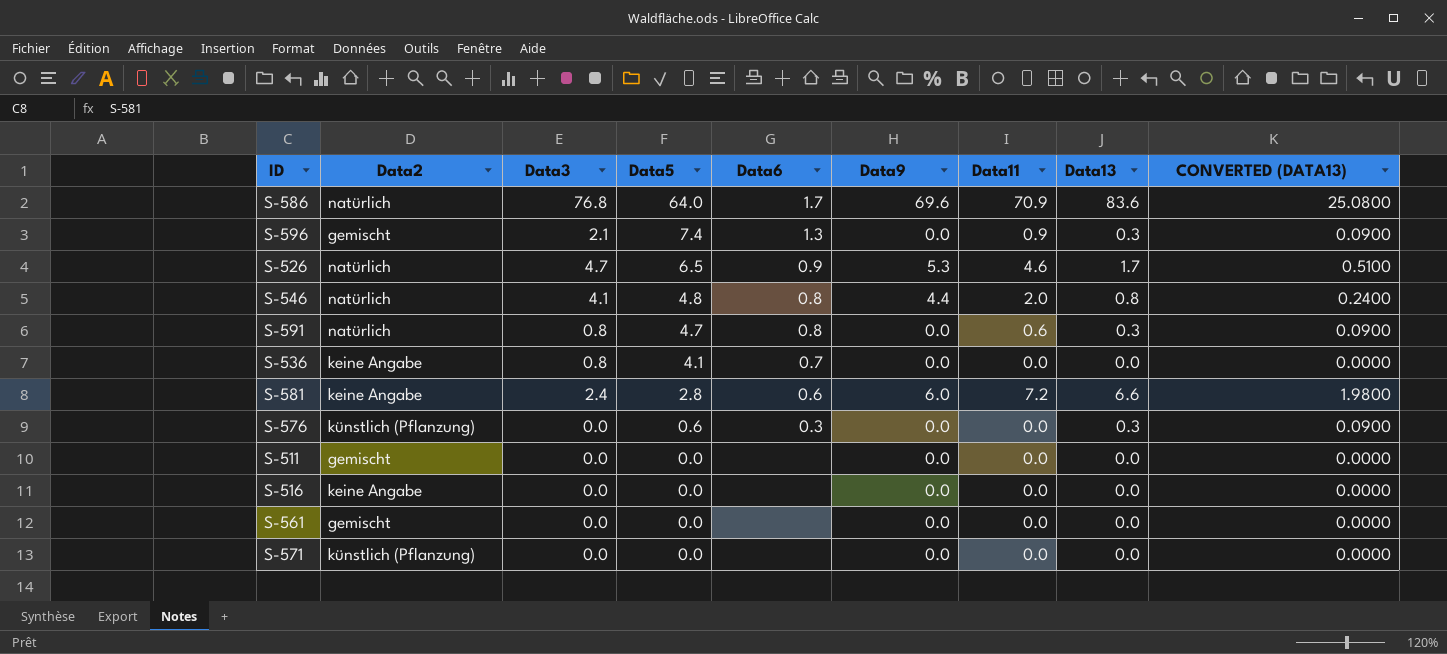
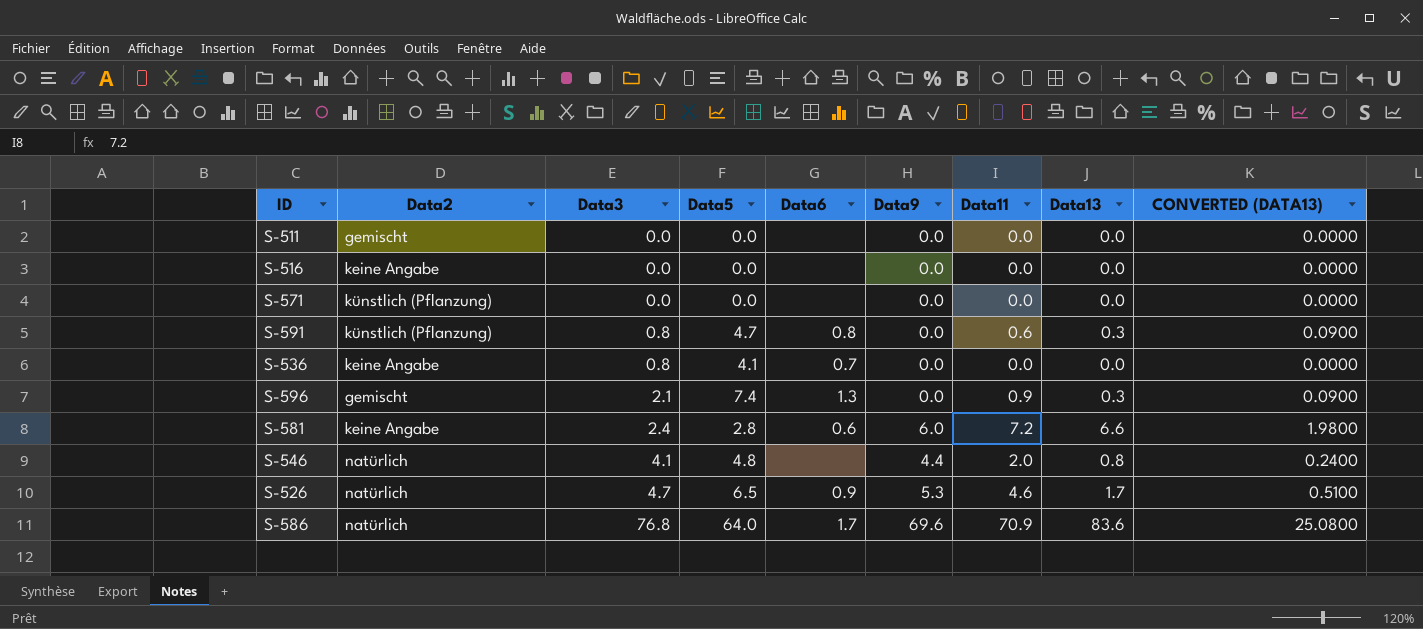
row order: Data5 descending -> Data3 ascending
row S-576: künstlich (Pflanzung) | 0.0 | 0.6 | 0.3 | 0.0 | 0.0 | 0.3 | 0.0900 -> none
row S-561: gemischt | 0.0 | 0.0 | none | 0.0 | 0.0 | 0.0 | 0.0000 -> none
S-591 | Data2: natürlich -> künstlich (Pflanzung)
S-546 | Data6: 0.8 -> none

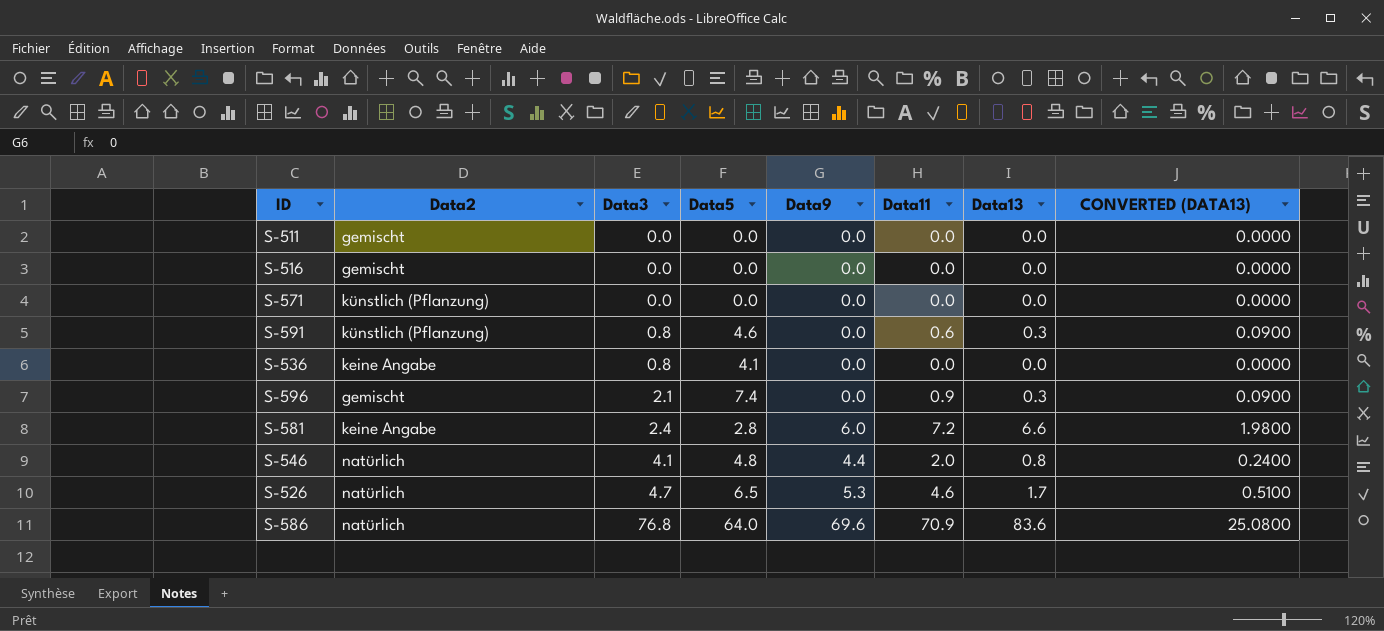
column Data6 | position: 5 -> none
S-516 | Data2: keine Angabe -> gemischt
S-591 | Data5: 4.7 -> 4.6

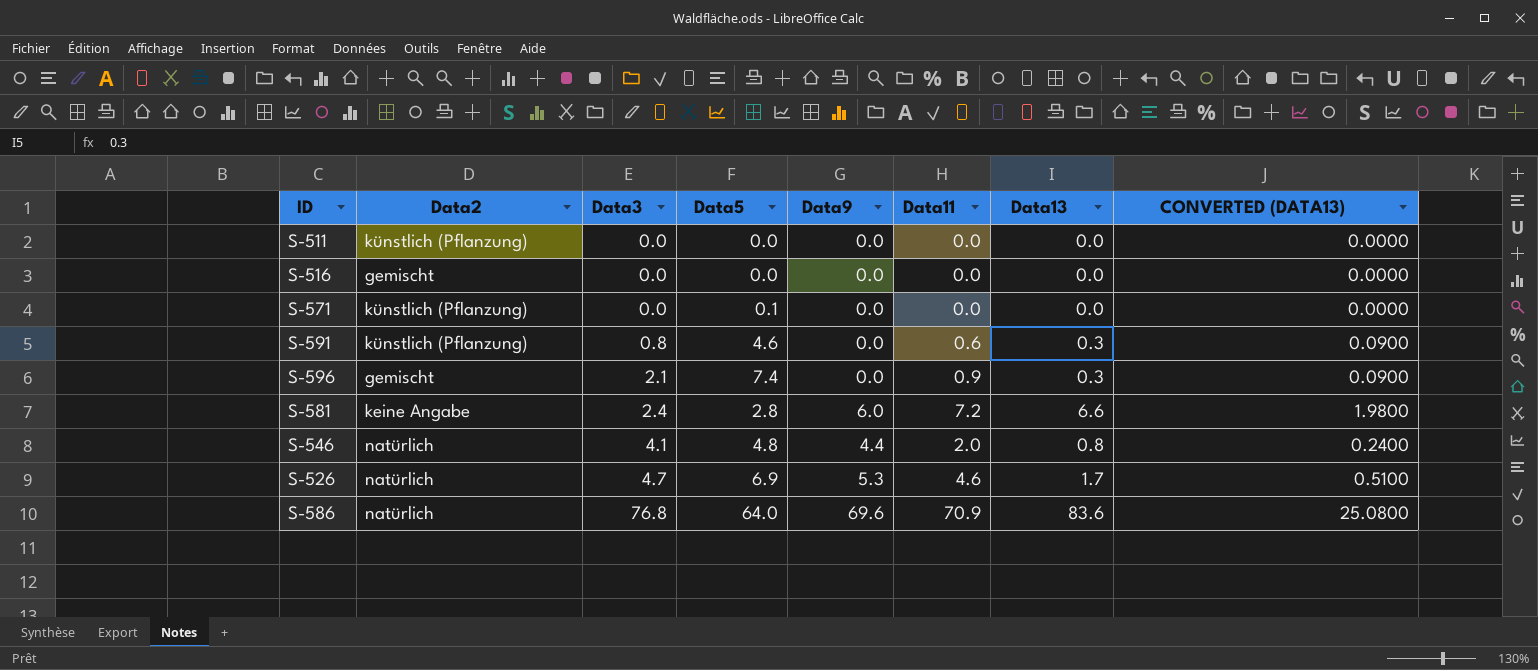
row S-536: keine Angabe | 0.8 | 4.1 | 0.0 | 0.0 | 0.0 | 0.0000 -> none
S-511 | Data2: gemischt -> künstlich (Pflanzung)
S-571 | Data5: 0.0 -> 0.1
S-526 | Data5: 6.5 -> 6.9

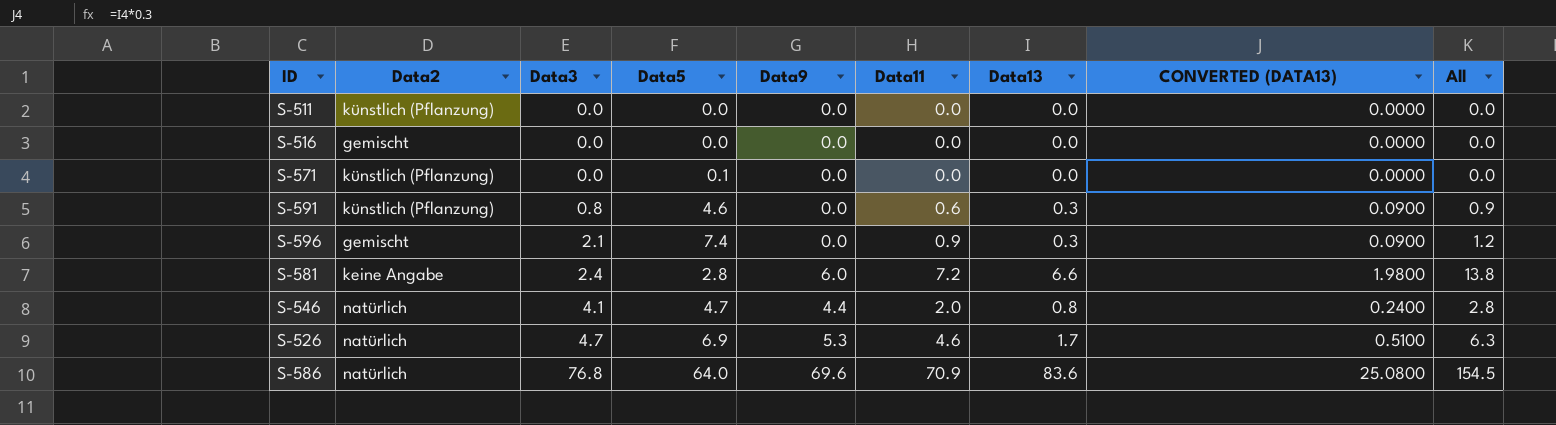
column All | formula: none -> [Data11] + [Data13]
S-546 | Data5: 4.8 -> 4.7

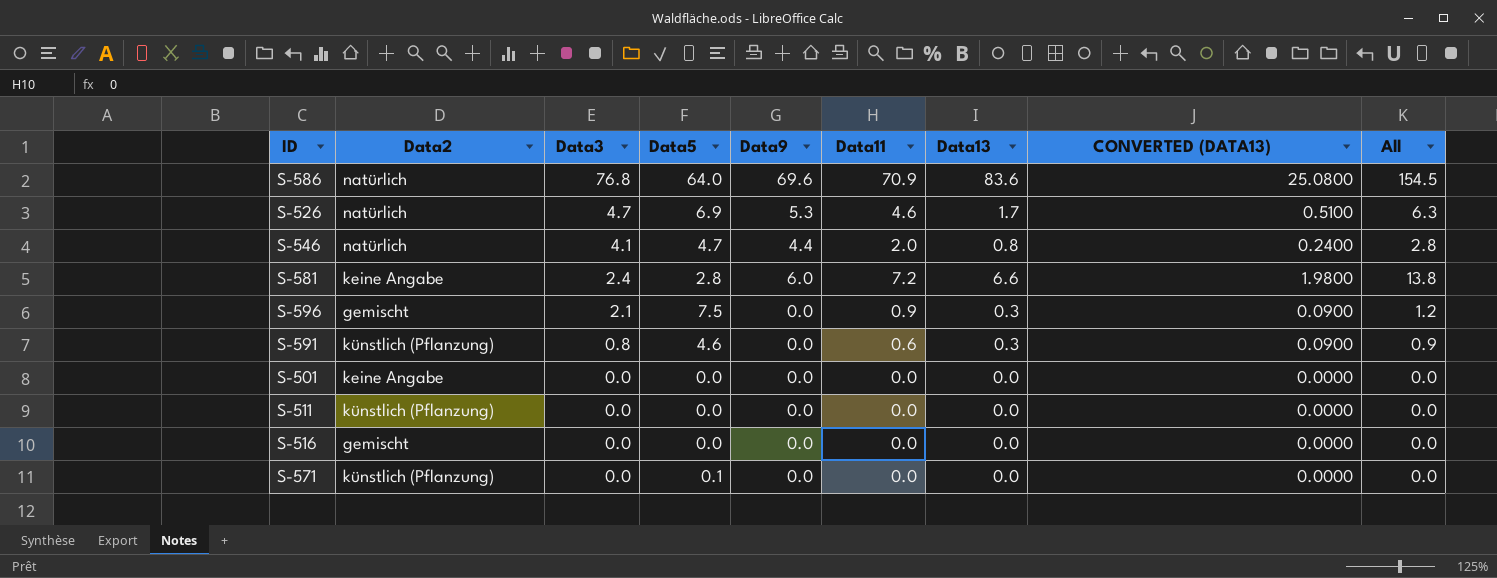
row order: Data3 ascending -> Data3 descending
S-596 | Data5: 7.4 -> 7.5
row S-501: none -> keine Angabe | 0.0 | 0.0 | 0.0 | 0.0 | 0.0 | 0.0000 | 0.0

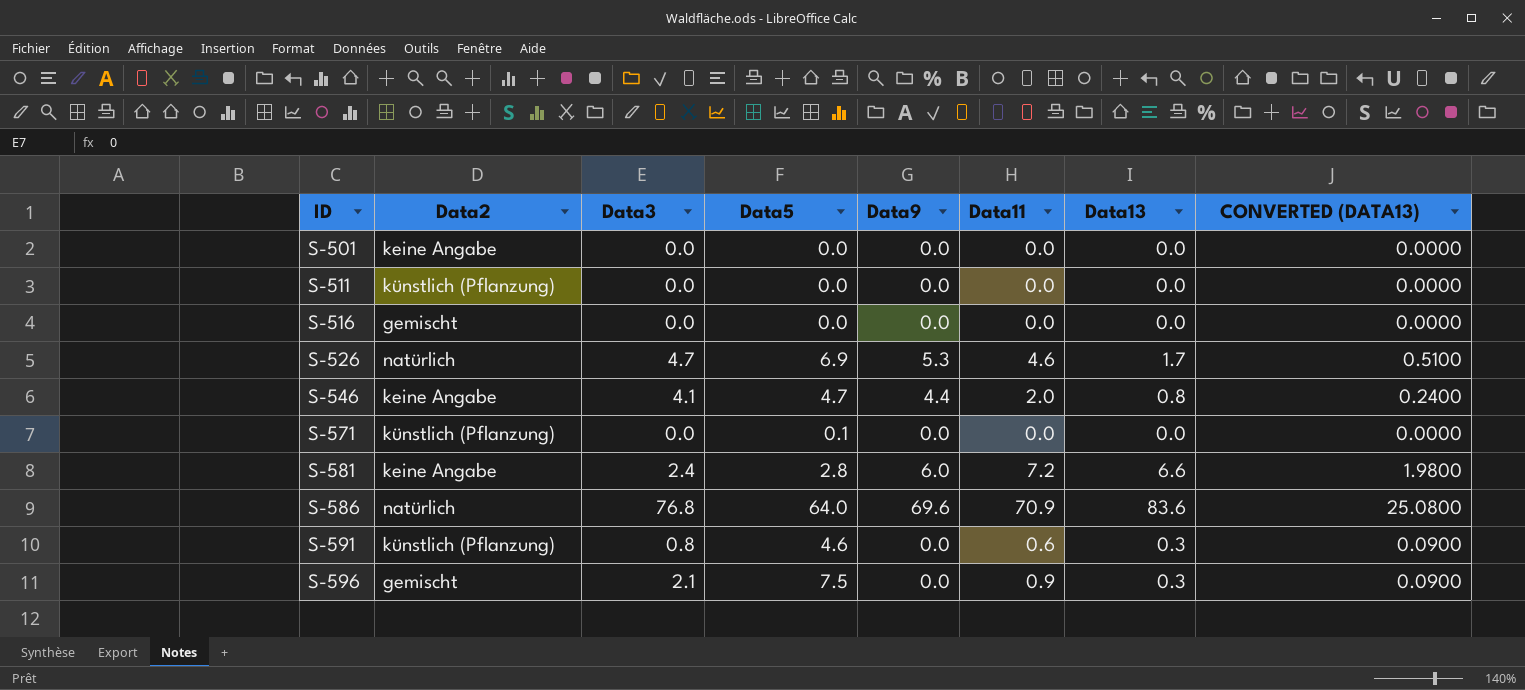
row order: Data3 descending -> ID ascending
column All | formula: [Data11] + [Data13] -> none
S-546 | Data2: natürlich -> keine Angabe

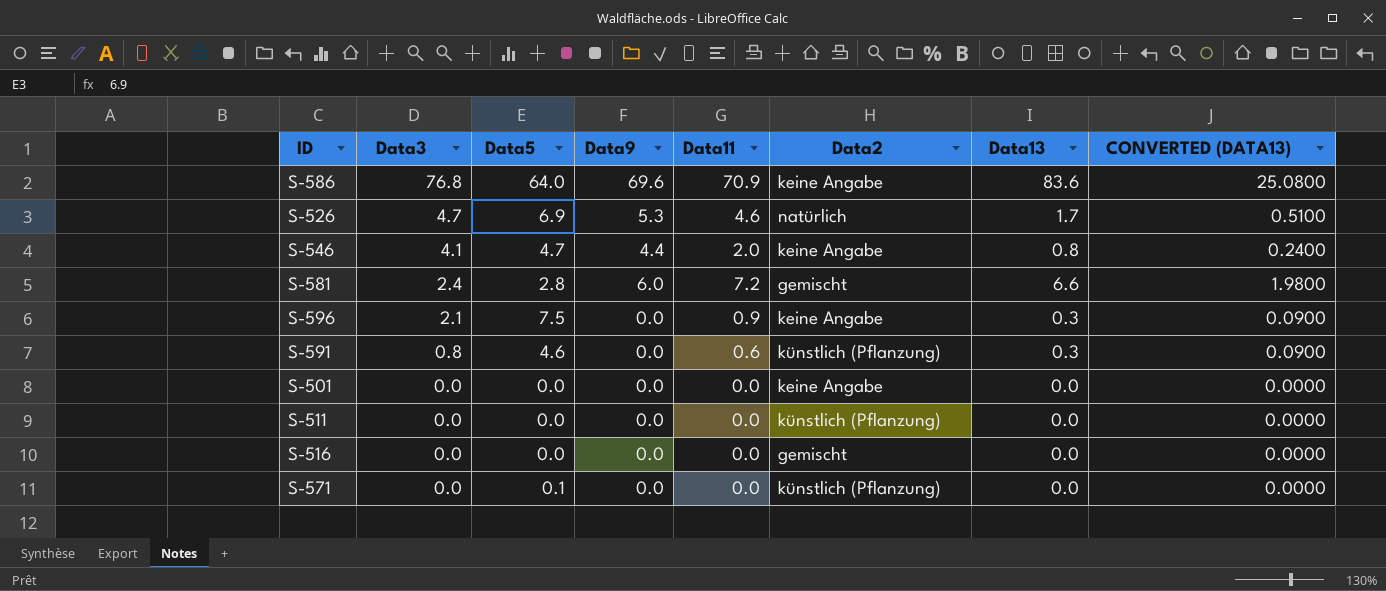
row order: ID ascending -> Data3 descending
column Data2 | position: 2 -> 6
S-586 | Data2: natürlich -> keine Angabe
S-581 | Data2: keine Angabe -> gemischt
S-596 | Data2: gemischt -> keine Angabe

